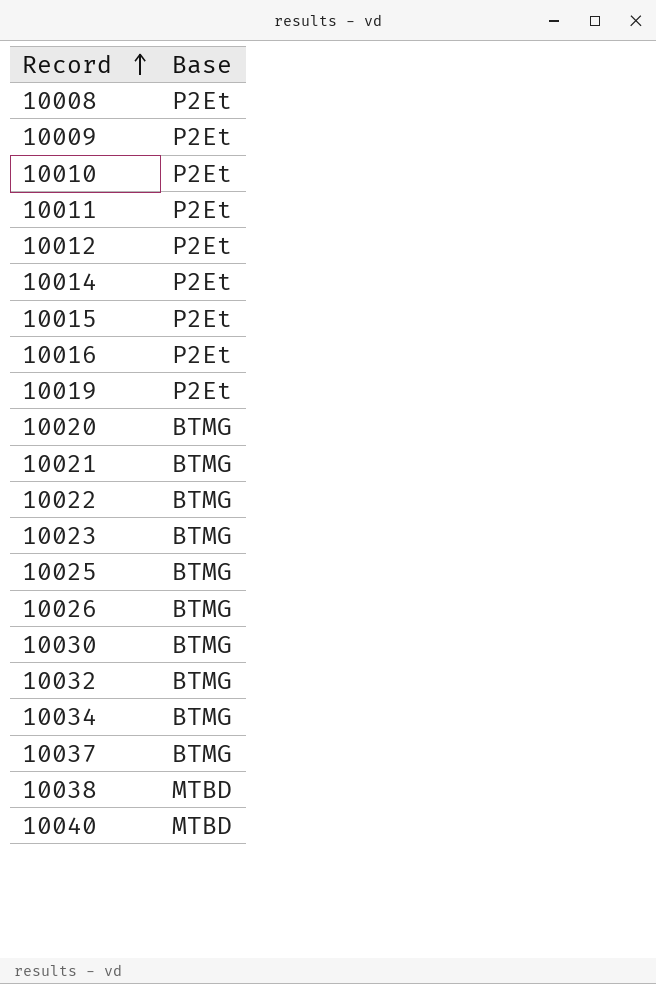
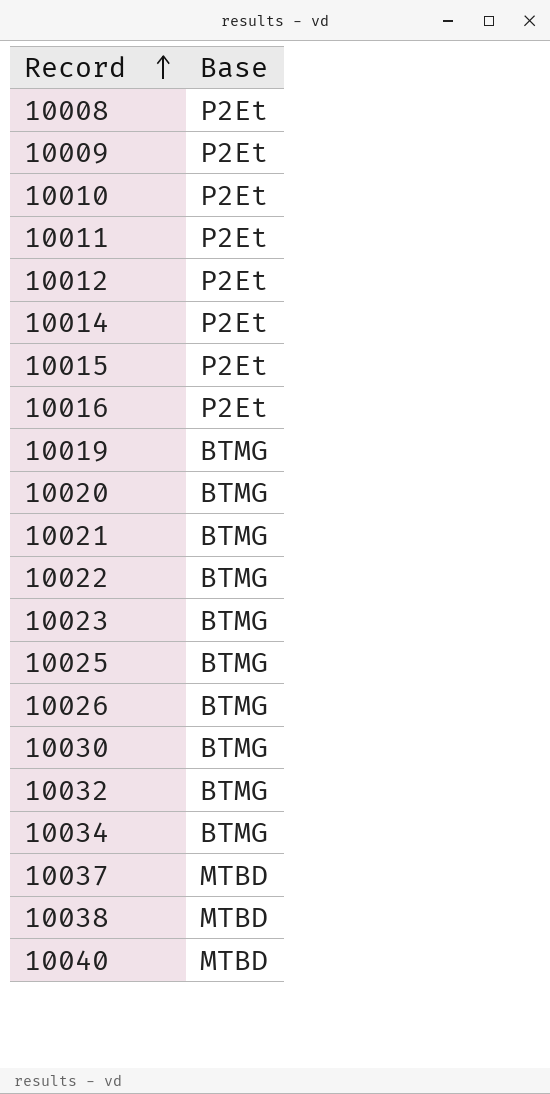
10019 | Base: P2Et -> BTMG
10037 | Base: BTMG -> MTBD

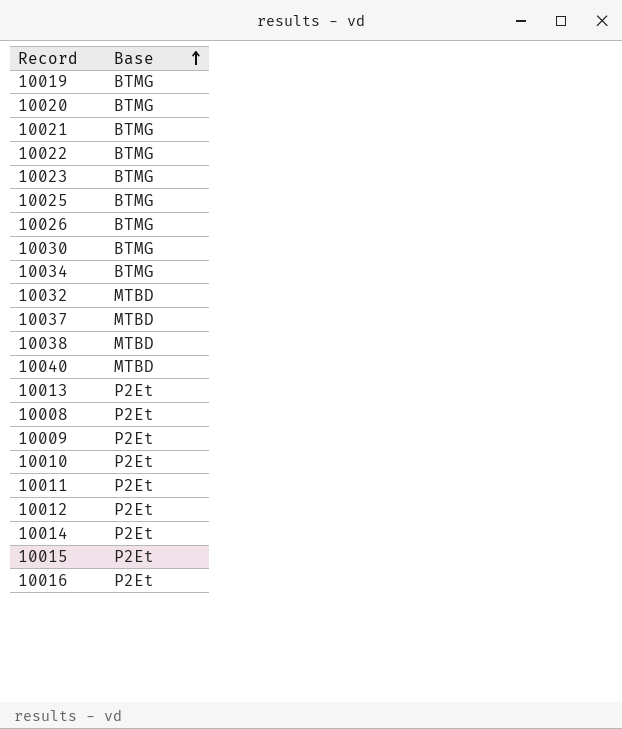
row order: Record ascending -> Base ascending
10032 | Base: BTMG -> MTBD
row 10013: none -> P2Et

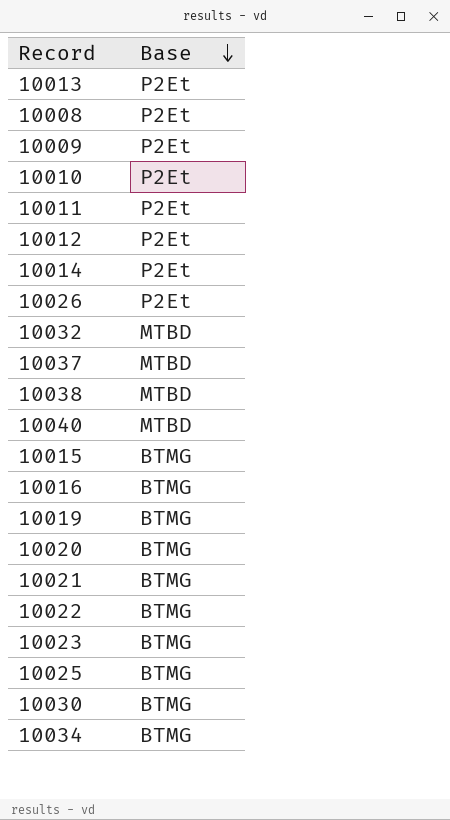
row order: Base ascending -> Base descending
10026 | Base: BTMG -> P2Et
10015 | Base: P2Et -> BTMG
10016 | Base: P2Et -> BTMG

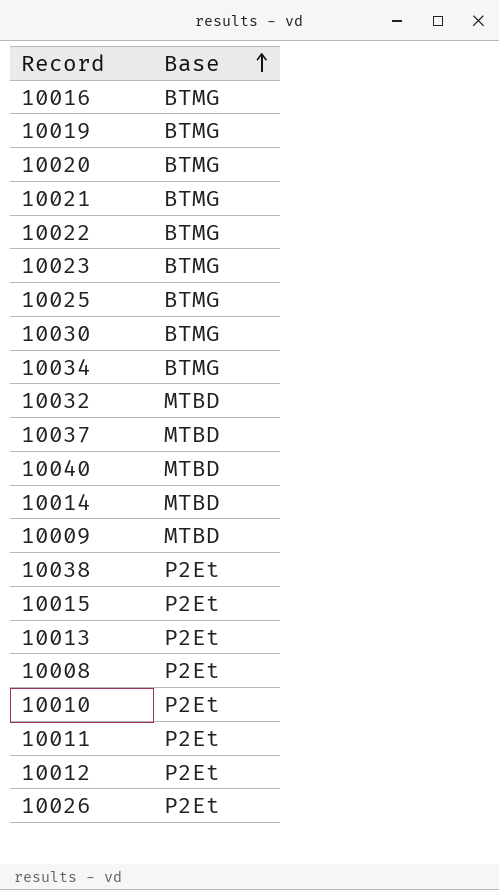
row order: Base descending -> Base ascending
10014 | Base: P2Et -> MTBD
10009 | Base: P2Et -> MTBD
10038 | Base: MTBD -> P2Et
10015 | Base: BTMG -> P2Et

